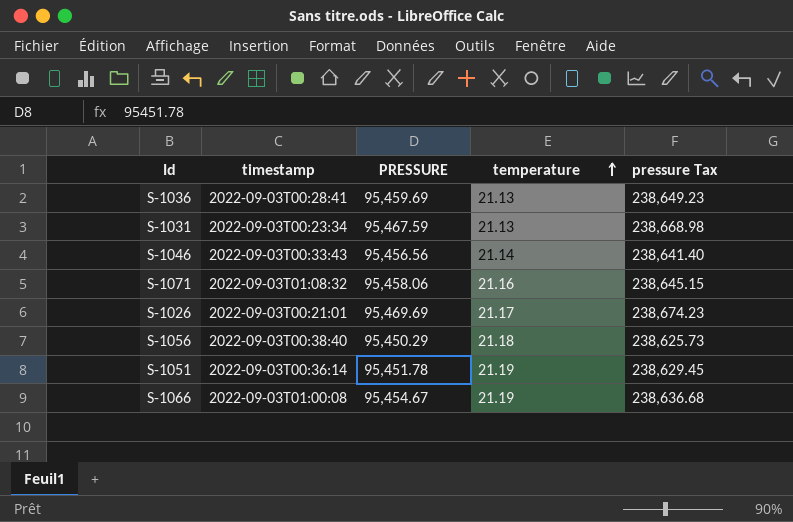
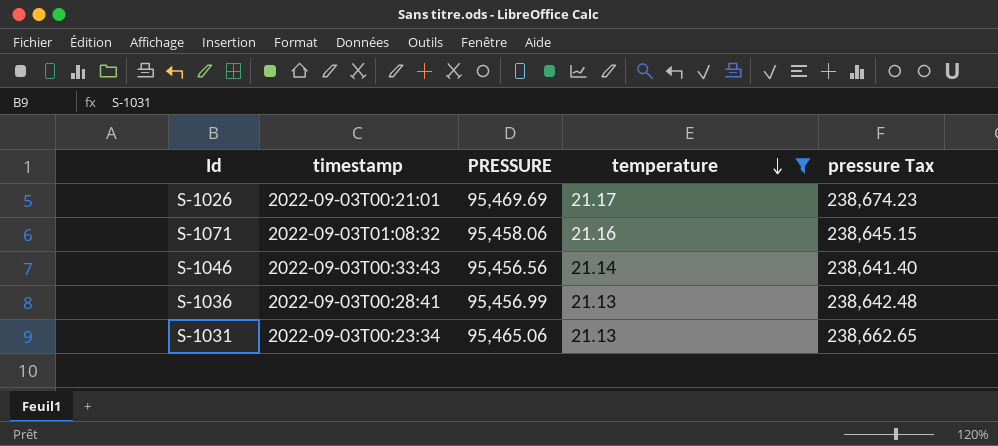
filter: none -> temperature <= 21.17
row order: temperature ascending -> temperature descending
S-1036 | PRESSURE: 95,459.69 -> 95,456.99
S-1036 | pressure Tax: 238,649.23 -> 238,642.48
S-1031 | PRESSURE: 95,467.59 -> 95,465.06
S-1031 | pressure Tax: 238,668.98 -> 238,662.65

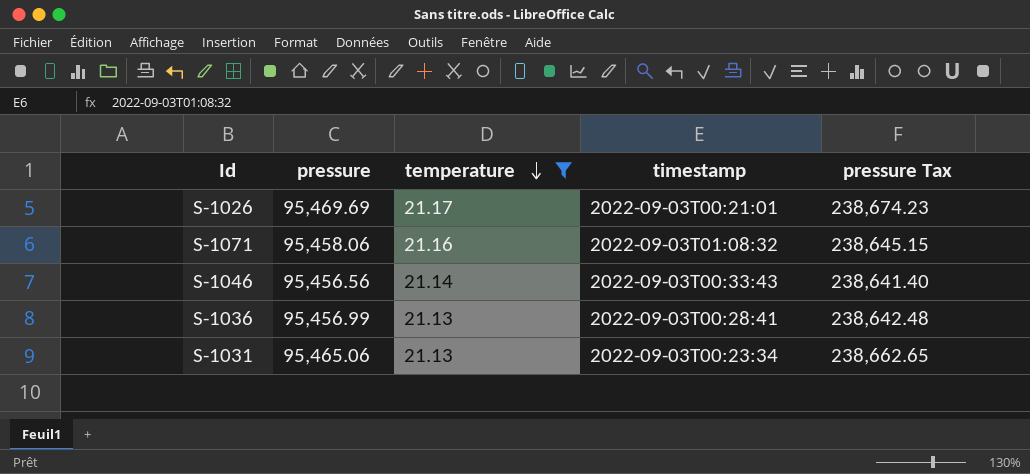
column name: PRESSURE -> pressure
column timestamp | position: 2 -> 4

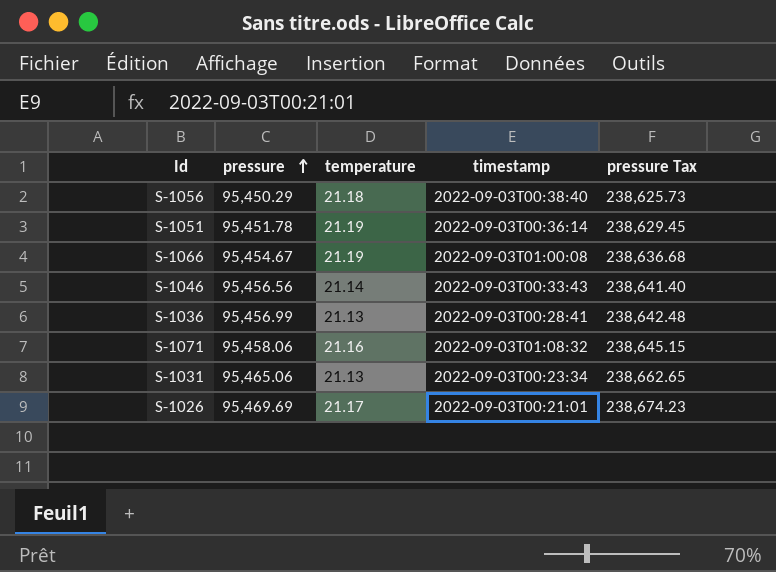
filter: temperature <= 21.17 -> none
row order: temperature descending -> pressure ascending

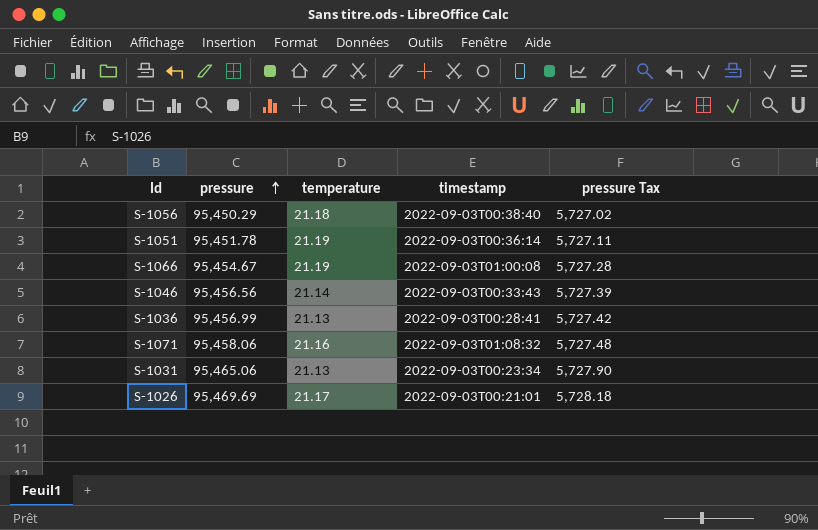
column pressure Tax | formula: [pressure] * 2.5 -> [pressure] * 0.06

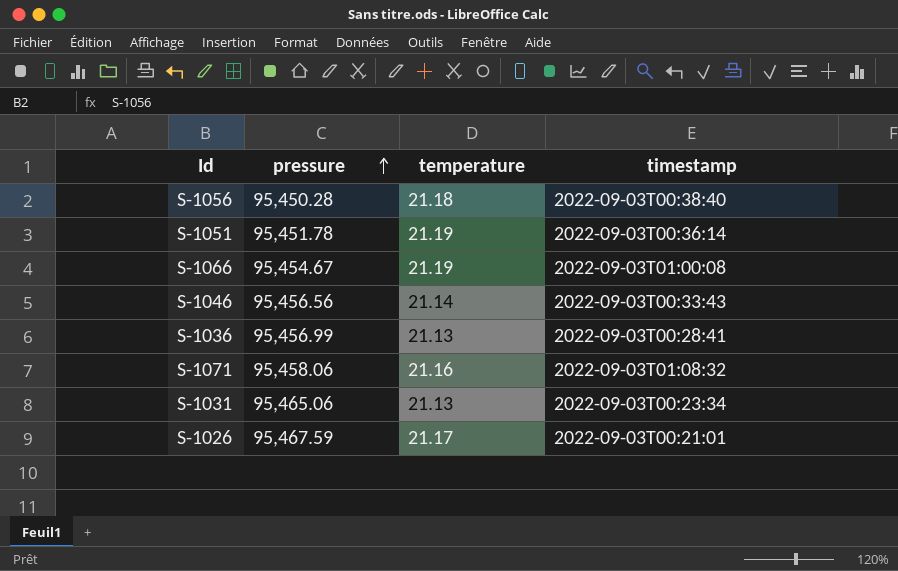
column pressure Tax | formula: [pressure] * 0.06 -> none
S-1056 | pressure: 95,450.29 -> 95,450.28
S-1026 | pressure: 95,469.69 -> 95,467.59

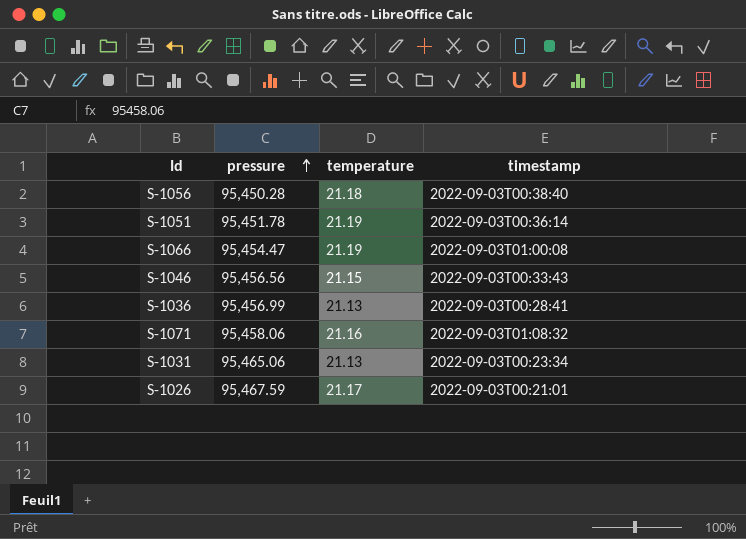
S-1066 | pressure: 95,454.67 -> 95,454.47
S-1046 | temperature: 21.14 -> 21.15

